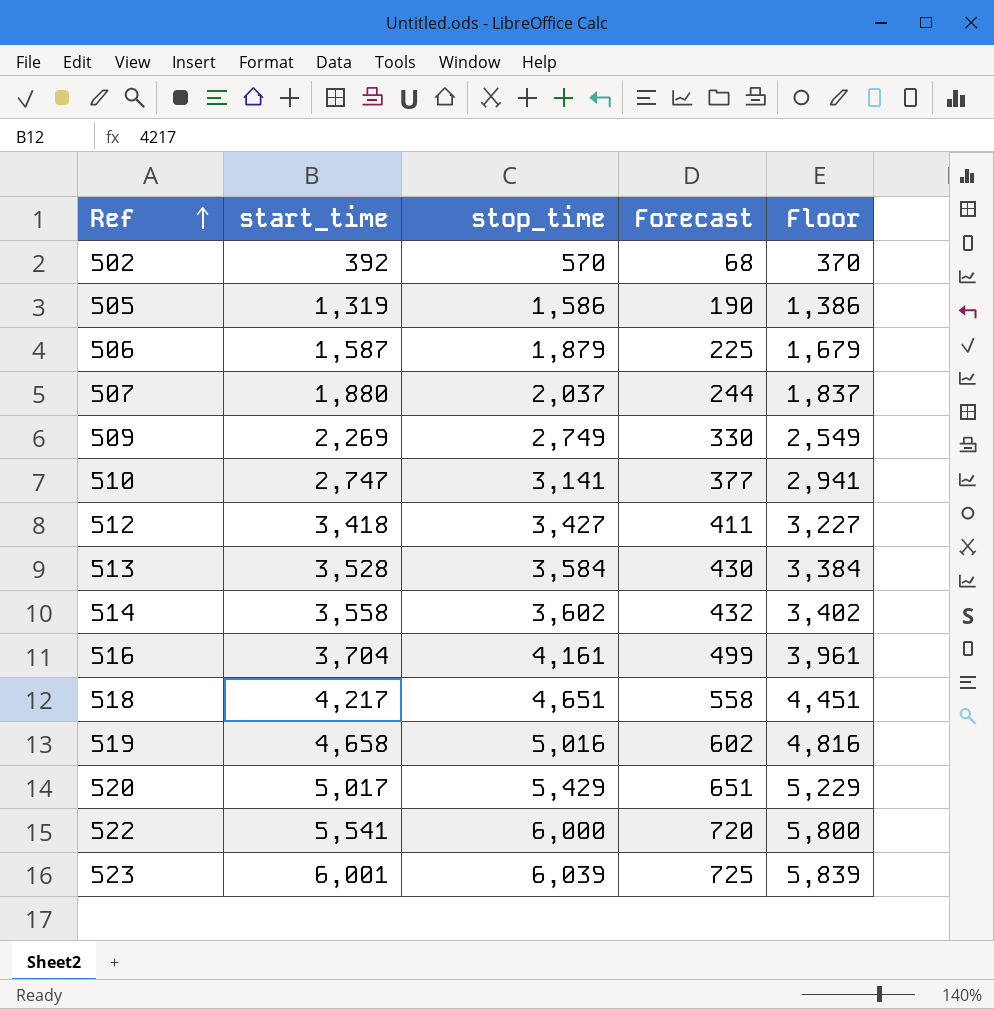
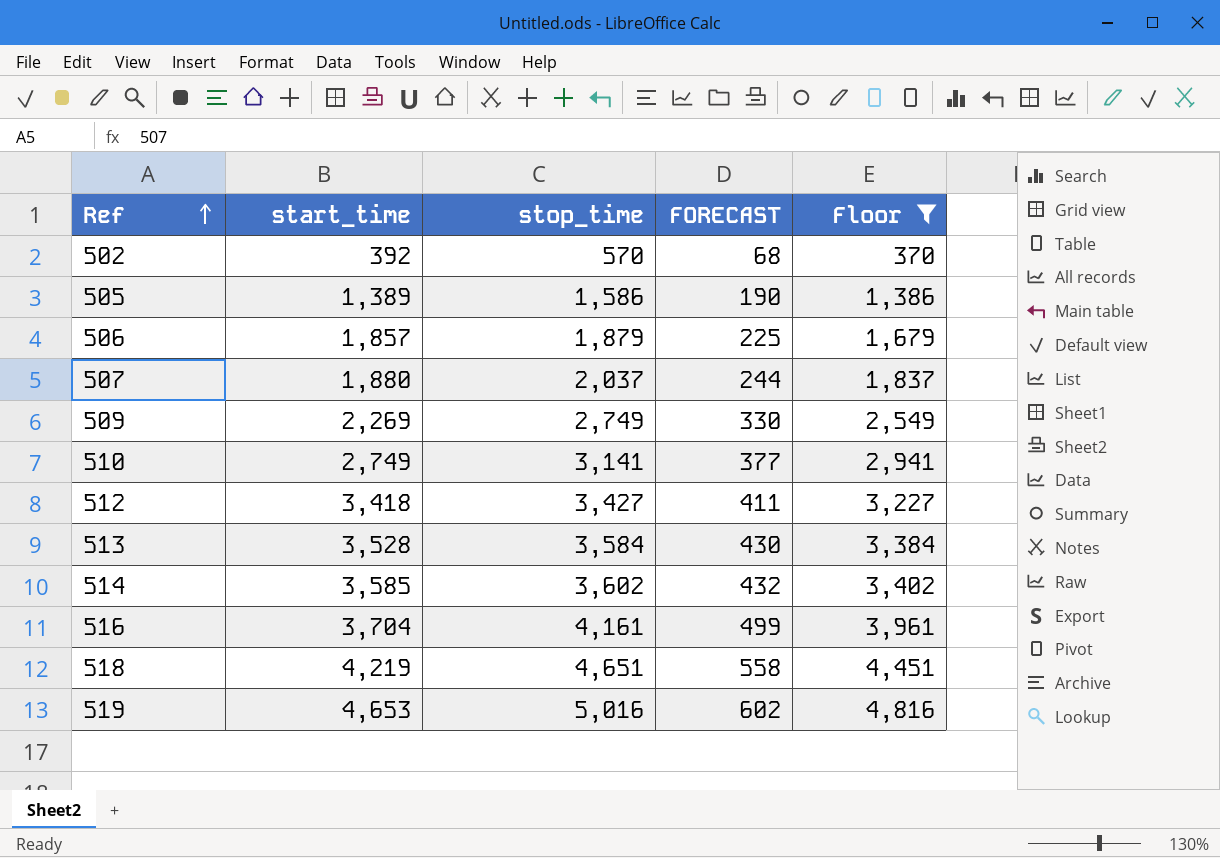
filter: none -> Floor <= 4,816
column name: Forecast -> FORECAST
505 | start_time: 1,319 -> 1,389
506 | start_time: 1,587 -> 1,857
510 | start_time: 2,747 -> 2,749
514 | start_time: 3,558 -> 3,585
518 | start_time: 4,217 -> 4,219
519 | start_time: 4,658 -> 4,653

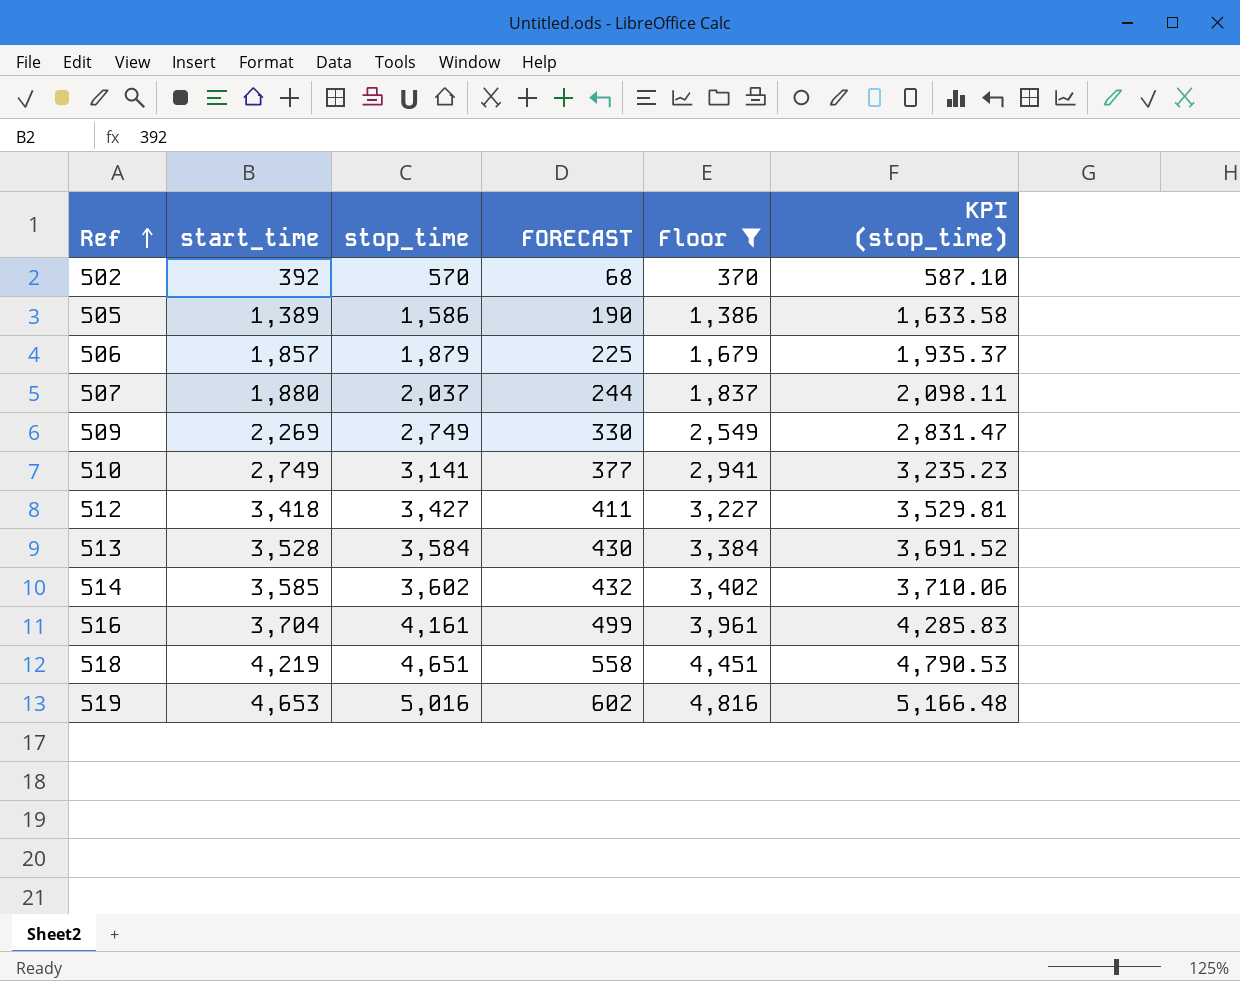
column KPI (stop_time) | formula: none -> [stop_time] * 1.03

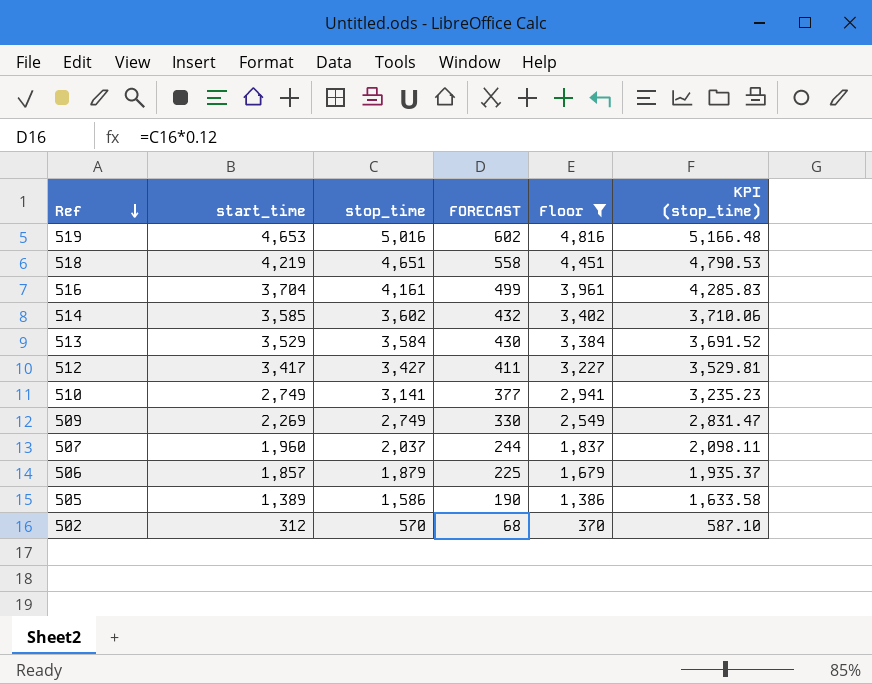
row order: Ref ascending -> Ref descending
513 | start_time: 3,528 -> 3,529
512 | start_time: 3,418 -> 3,417
507 | start_time: 1,880 -> 1,960
502 | start_time: 392 -> 312

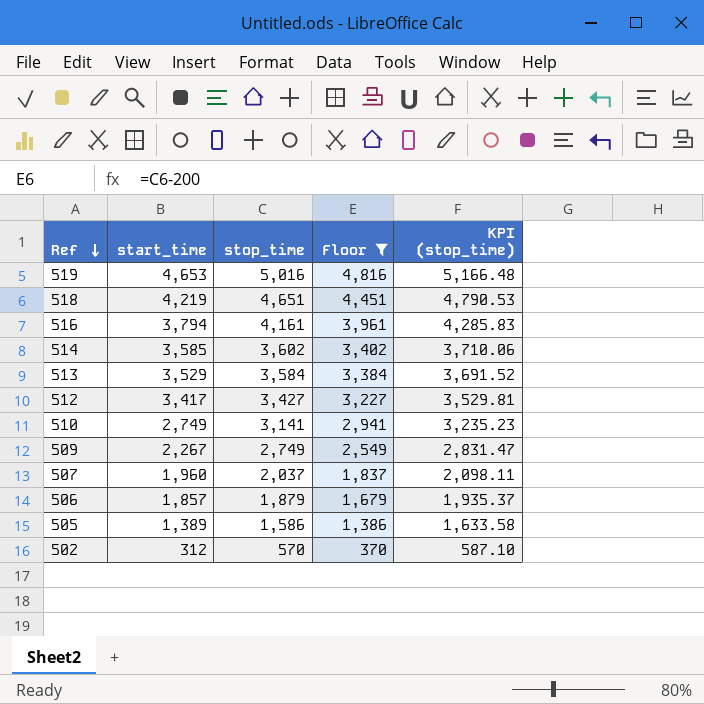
column FORECAST | formula: [stop_time] * 0.12 -> none
516 | start_time: 3,704 -> 3,794
509 | start_time: 2,269 -> 2,267

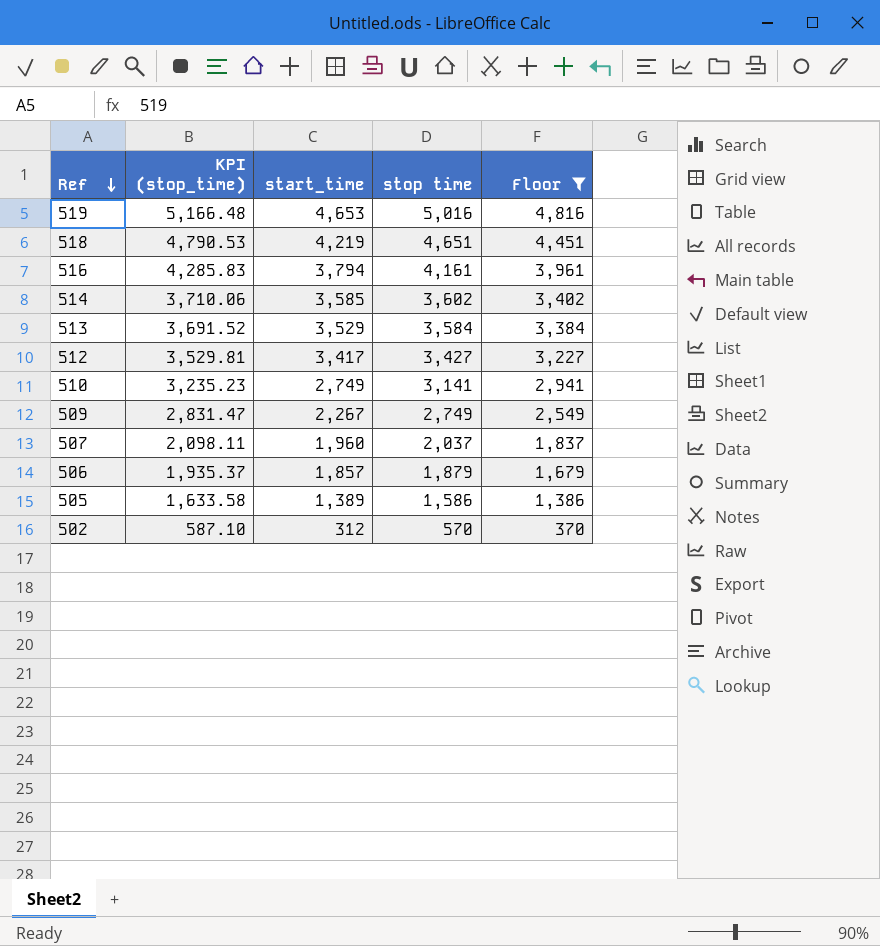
column KPI (stop_time) | position: 5 -> 2
column name: stop_time -> stop time

